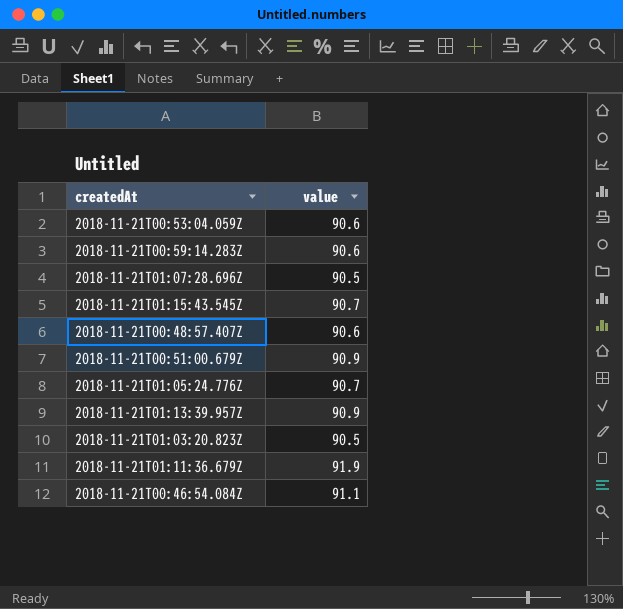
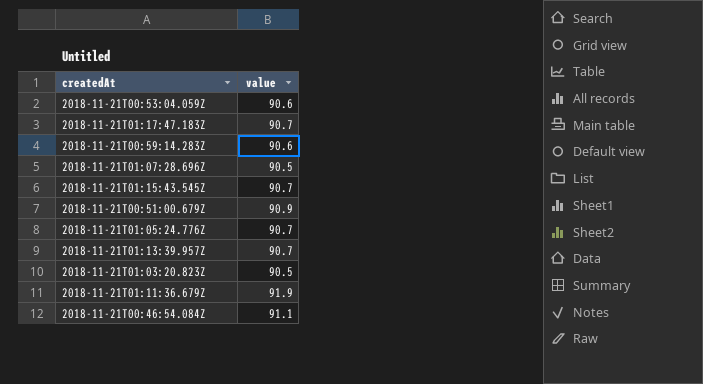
row 2018-11-21T00:48:57.407Z: 90.6 -> none
row 2018-11-21T01:17:47.183Z: none -> 90.7
2018-11-21T01:13:39.957Z | value: 90.9 -> 90.7

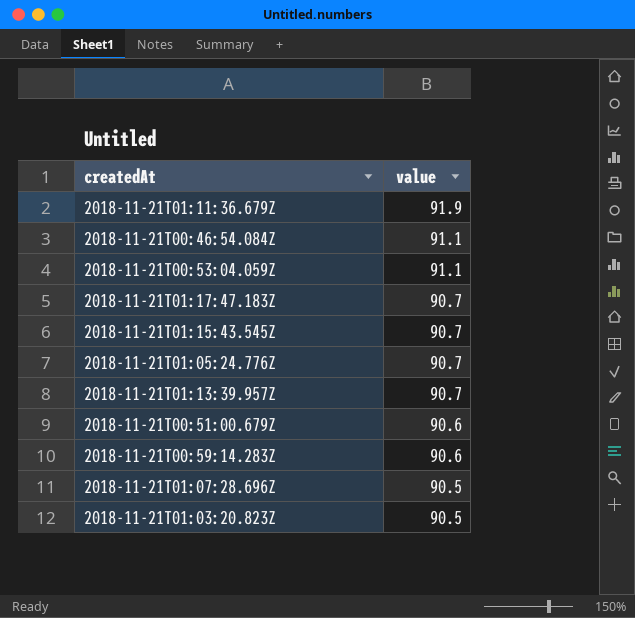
row order: none -> value descending
2018-11-21T00:53:04.059Z | value: 90.6 -> 91.1
2018-11-21T00:51:00.679Z | value: 90.9 -> 90.6

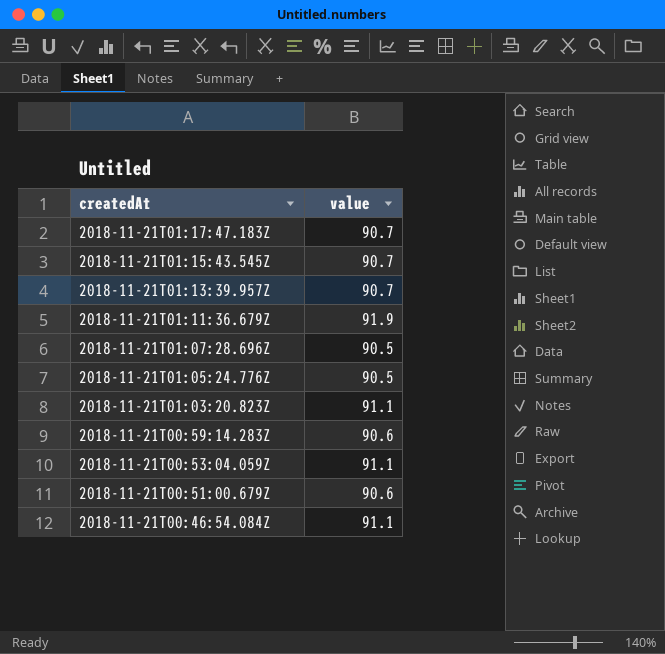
row order: value descending -> createdAt descending
2018-11-21T01:05:24.776Z | value: 90.7 -> 90.5
2018-11-21T01:03:20.823Z | value: 90.5 -> 91.1

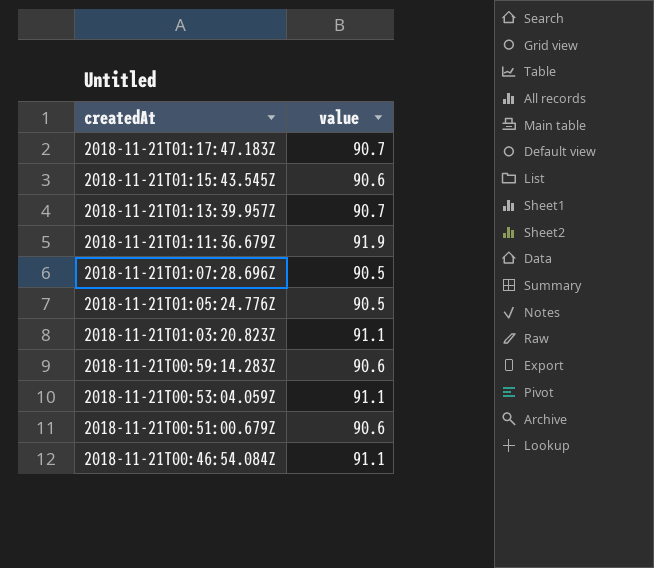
2018-11-21T01:15:43.545Z | value: 90.7 -> 90.6

